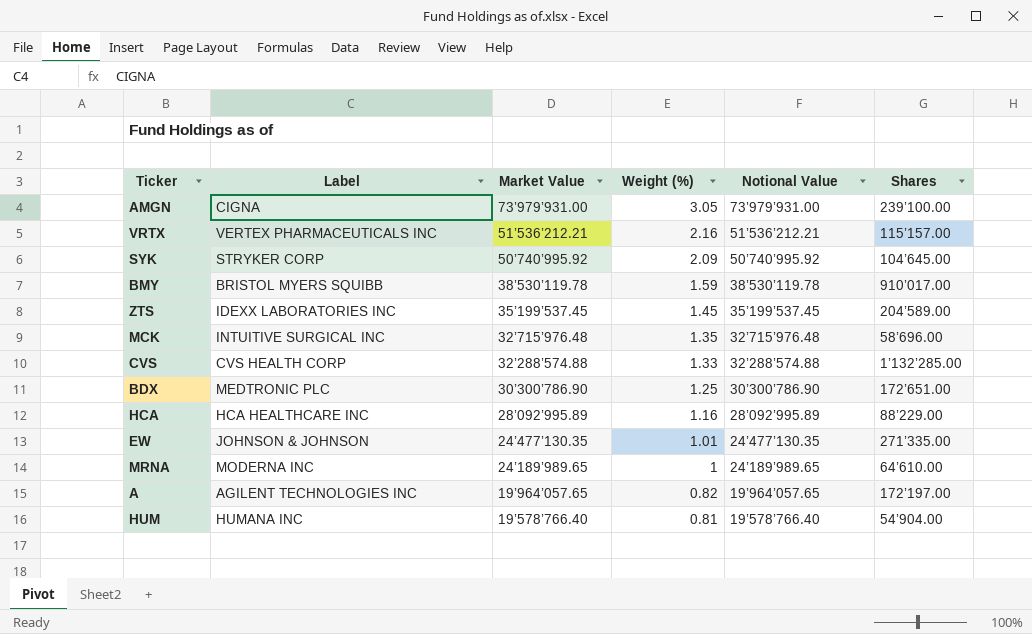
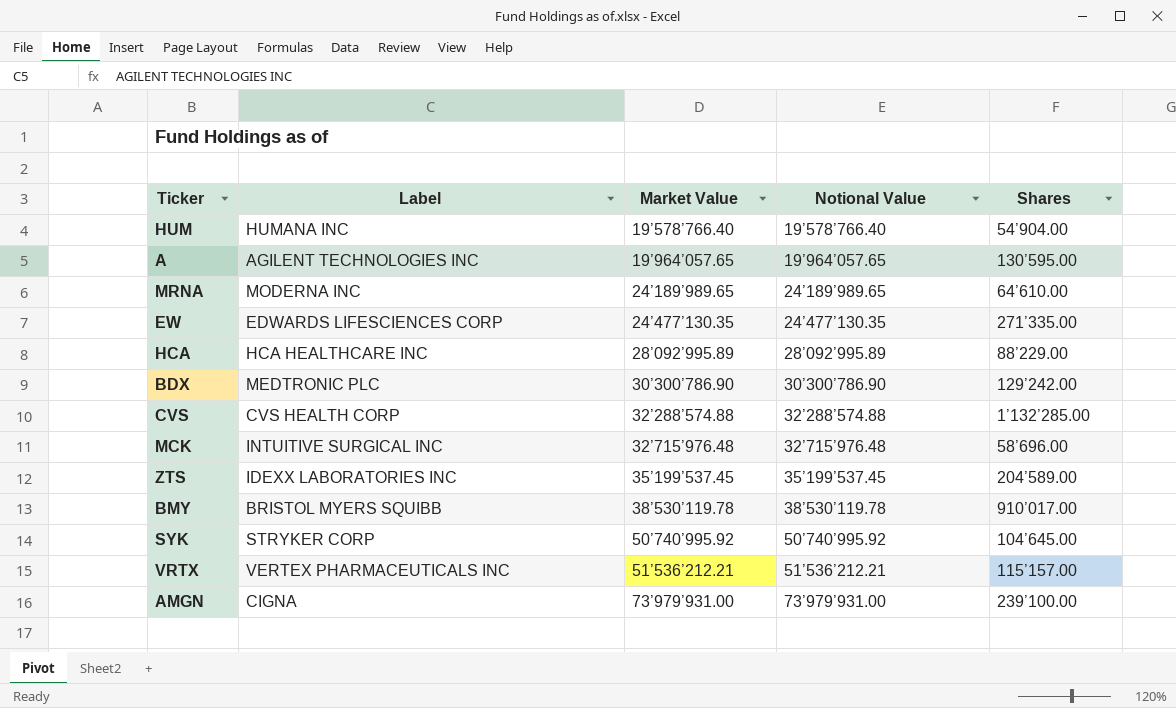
row order: Market Value descending -> Market Value ascending
column Weight (%) | position: 4 -> none
A | Shares: 172’197.00 -> 130’595.00
EW | Label: JOHNSON & JOHNSON -> EDWARDS LIFESCIENCES CORP
BDX | Shares: 172’651.00 -> 129’242.00

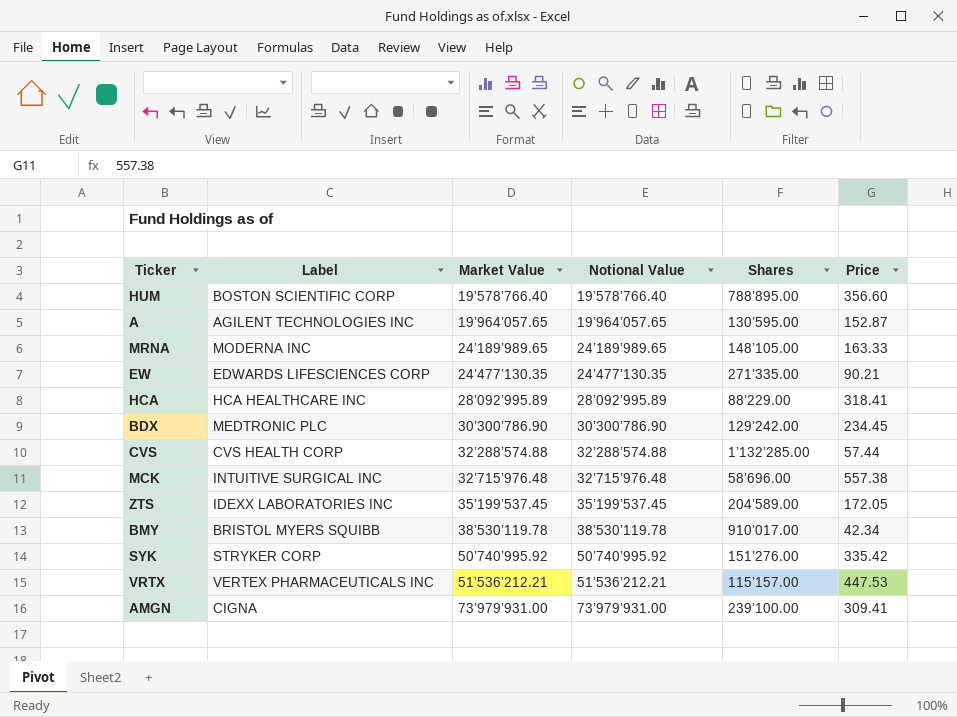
column Price | position: none -> 6
HUM | Label: HUMANA INC -> BOSTON SCIENTIFIC CORP
HUM | Shares: 54’904.00 -> 788’895.00
MRNA | Shares: 64’610.00 -> 148’105.00
SYK | Shares: 104’645.00 -> 151’276.00

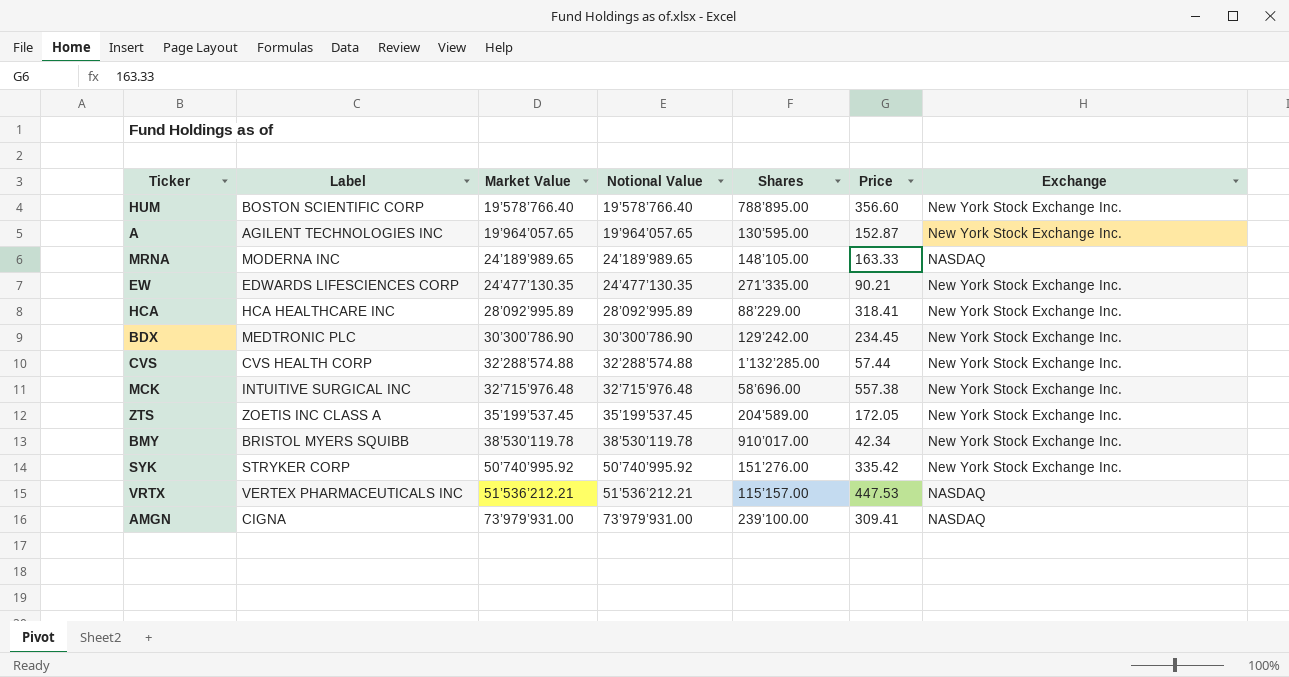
column Exchange | position: none -> 7
ZTS | Label: IDEXX LABORATORIES INC -> ZOETIS INC CLASS A

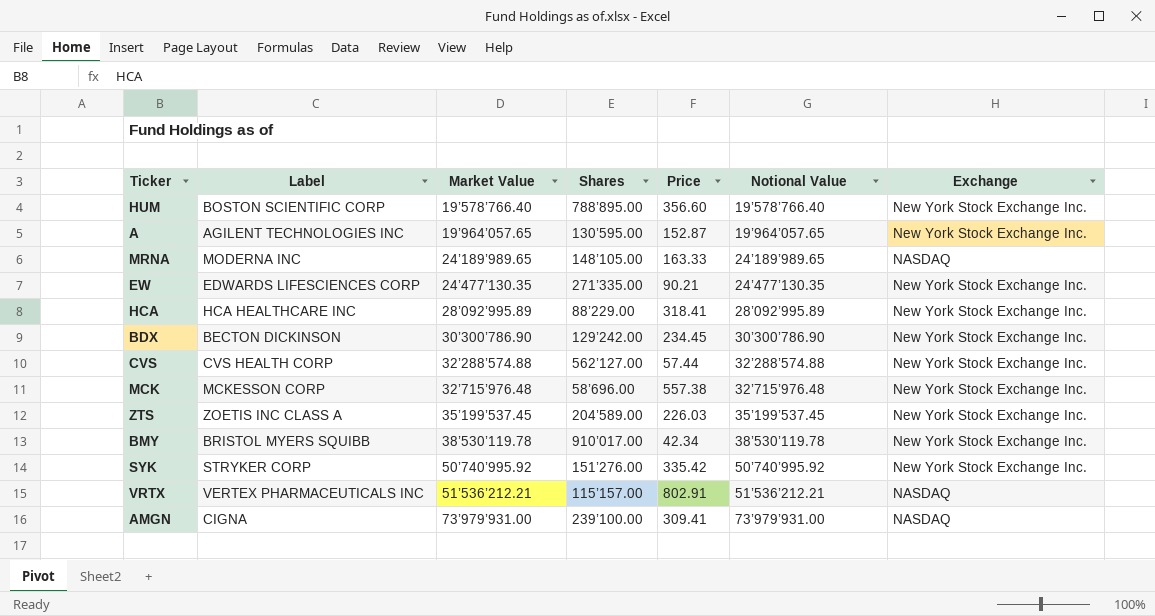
column Notional Value | position: 4 -> 6
BDX | Label: MEDTRONIC PLC -> BECTON DICKINSON
CVS | Shares: 1’132’285.00 -> 562’127.00
MCK | Label: INTUITIVE SURGICAL INC -> MCKESSON CORP
ZTS | Price: 172.05 -> 226.03
VRTX | Price: 447.53 -> 802.91

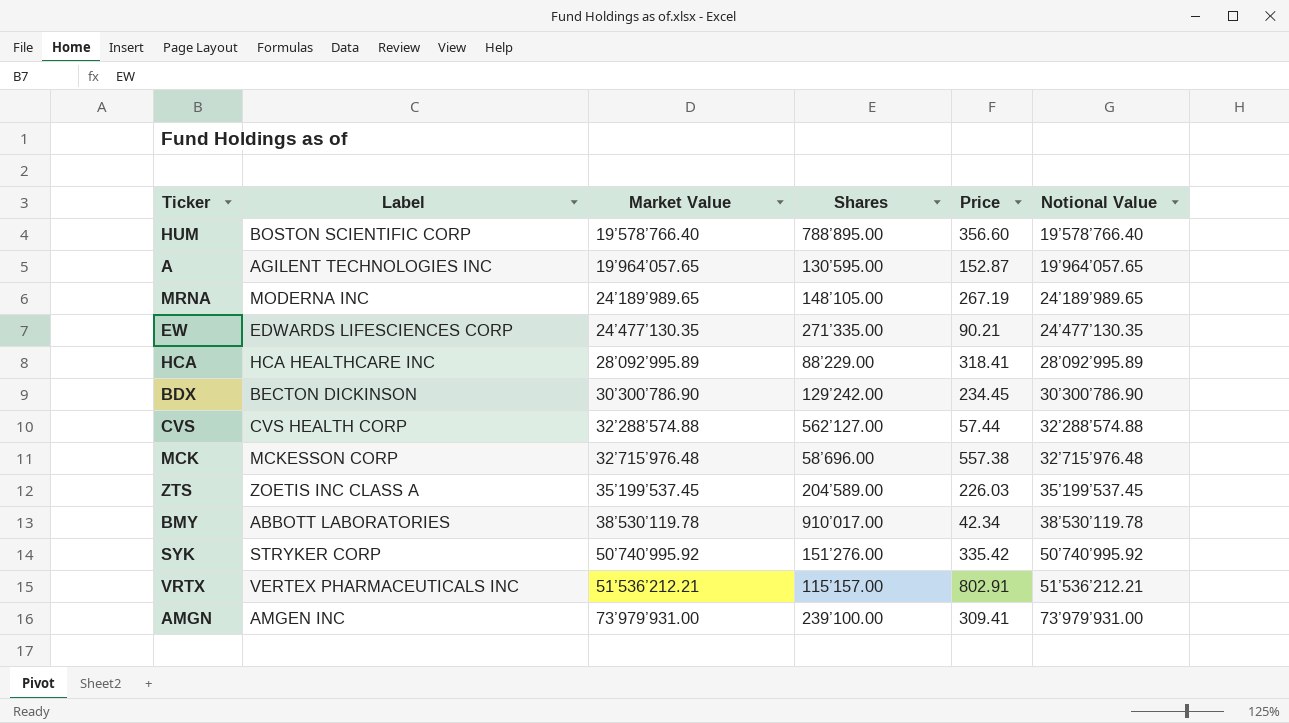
column Exchange | position: 7 -> none
MRNA | Price: 163.33 -> 267.19
BMY | Label: BRISTOL MYERS SQUIBB -> ABBOTT LABORATORIES
AMGN | Label: CIGNA -> AMGEN INC

